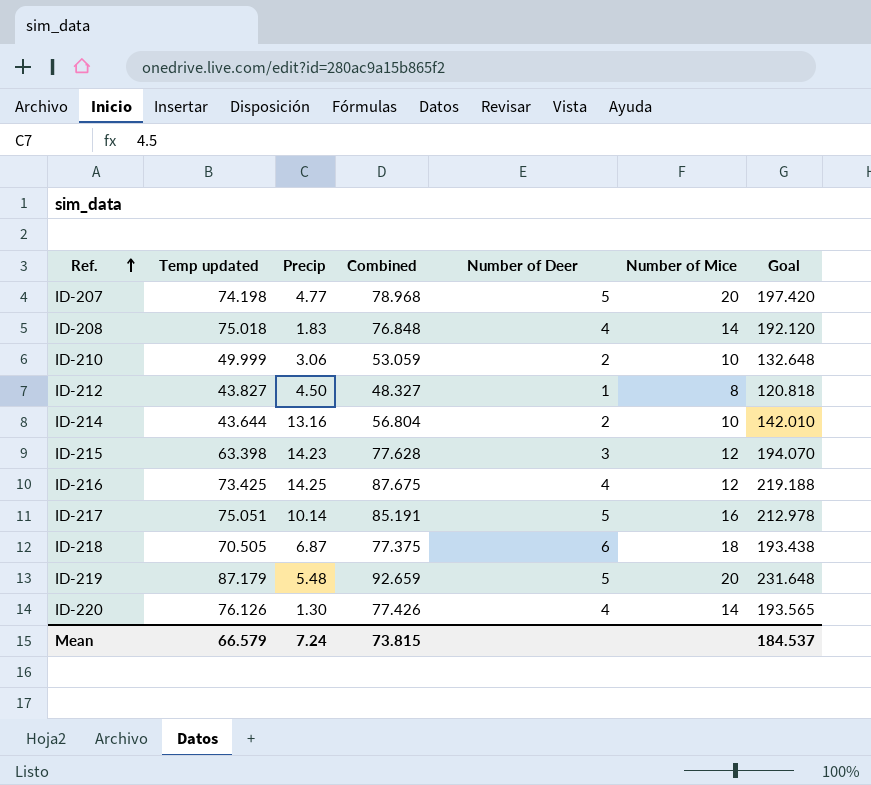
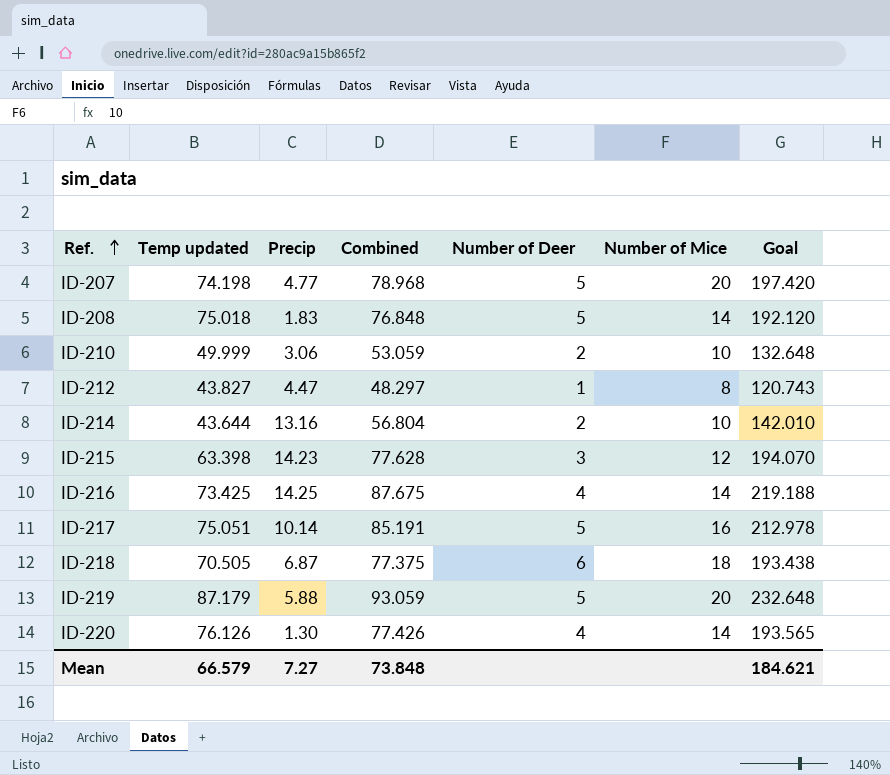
ID-208 | Number of Deer: 4 -> 5
ID-212 | Precip: 4.50 -> 4.47
ID-212 | Combined: 48.327 -> 48.297
ID-212 | Goal: 120.818 -> 120.743
ID-216 | Number of Mice: 12 -> 14
ID-219 | Precip: 5.48 -> 5.88
ID-219 | Combined: 92.659 -> 93.059
ID-219 | Goal: 231.648 -> 232.648
Mean | Precip: 7.24 -> 7.27
Mean | Combined: 73.815 -> 73.848
Mean | Goal: 184.537 -> 184.621

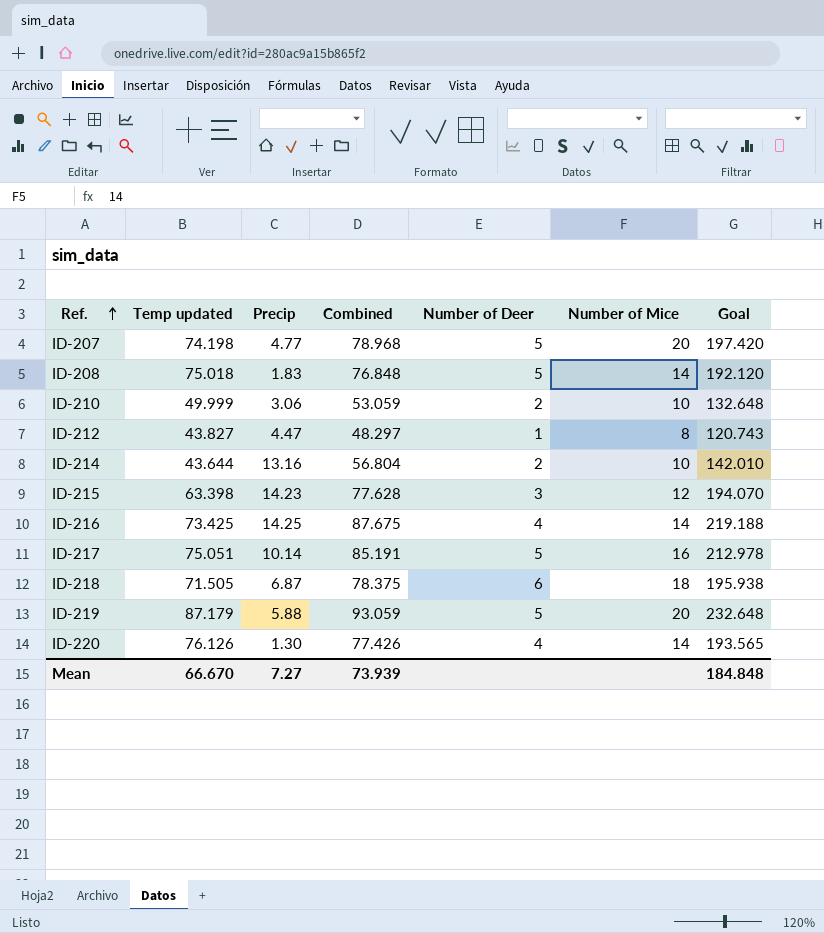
ID-218 | Temp updated: 70.505 -> 71.505
ID-218 | Combined: 77.375 -> 78.375
ID-218 | Goal: 193.438 -> 195.938
Mean | Temp updated: 66.579 -> 66.670
Mean | Combined: 73.848 -> 73.939
Mean | Goal: 184.621 -> 184.848

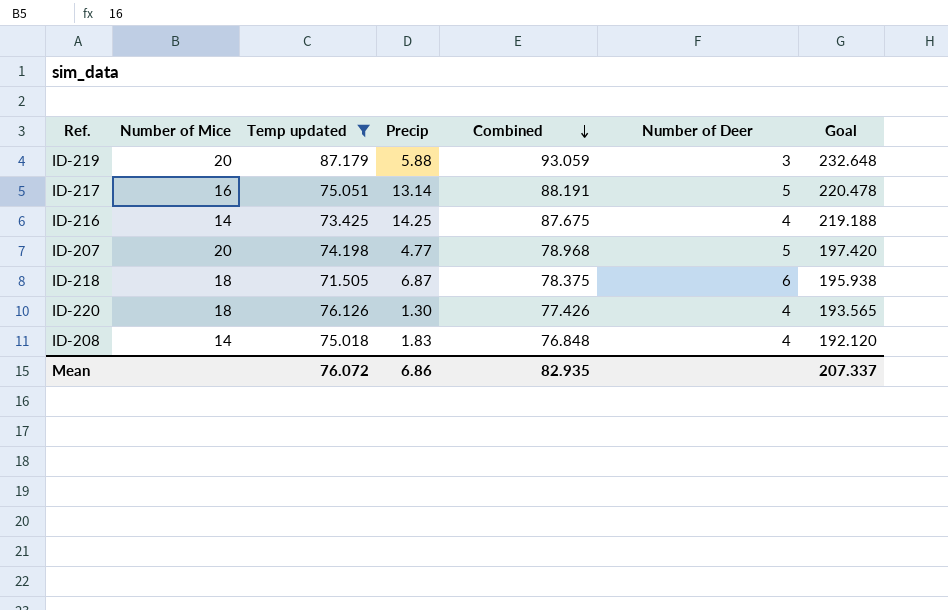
filter: none -> Temp updated >= 71.505
row order: Ref. ascending -> Combined descending
column Number of Mice | position: 6 -> 2
ID-219 | Number of Deer: 5 -> 3
ID-217 | Precip: 10.14 -> 13.14
ID-217 | Combined: 85.191 -> 88.191
ID-217 | Goal: 212.978 -> 220.478
ID-220 | Number of Mice: 14 -> 18
ID-208 | Number of Deer: 5 -> 4
Mean | Temp updated: 66.670 -> 76.072
Mean | Precip: 7.27 -> 6.86
Mean | Combined: 73.939 -> 82.935
Mean | Goal: 184.848 -> 207.337

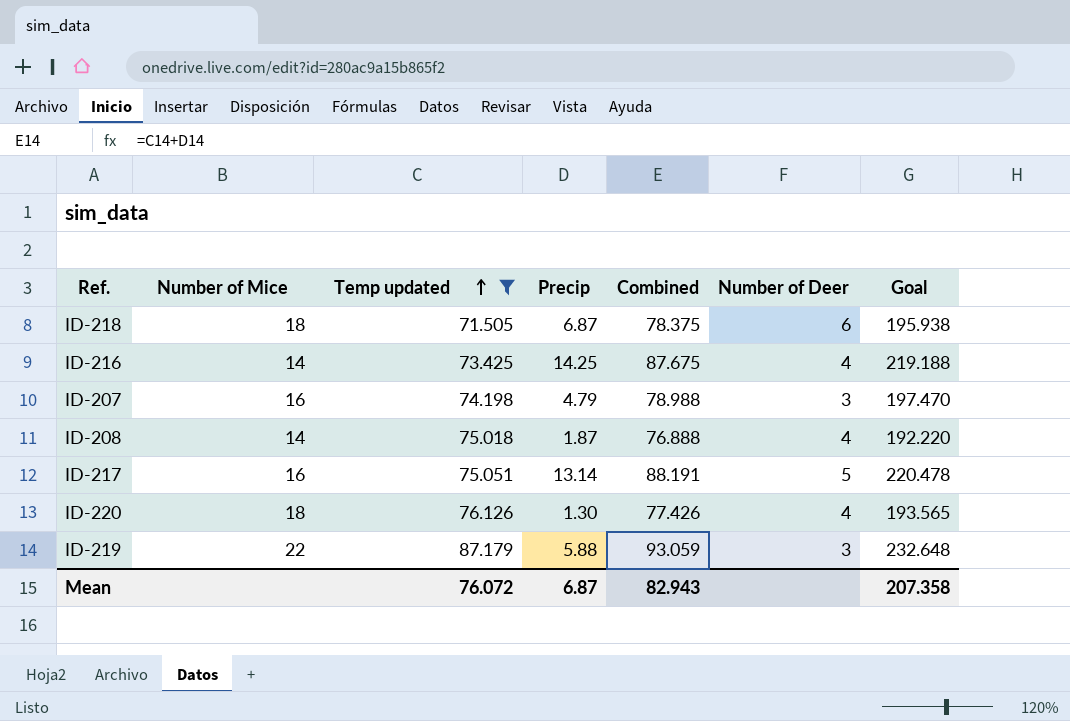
row order: Combined descending -> Temp updated ascending
ID-207 | Number of Mice: 20 -> 16
ID-207 | Precip: 4.77 -> 4.79
ID-207 | Combined: 78.968 -> 78.988
ID-207 | Number of Deer: 5 -> 3
ID-207 | Goal: 197.420 -> 197.470
ID-208 | Precip: 1.83 -> 1.87
ID-208 | Combined: 76.848 -> 76.888
ID-208 | Goal: 192.120 -> 192.220
ID-219 | Number of Mice: 20 -> 22
Mean | Precip: 6.86 -> 6.87
Mean | Combined: 82.935 -> 82.943
Mean | Goal: 207.337 -> 207.358

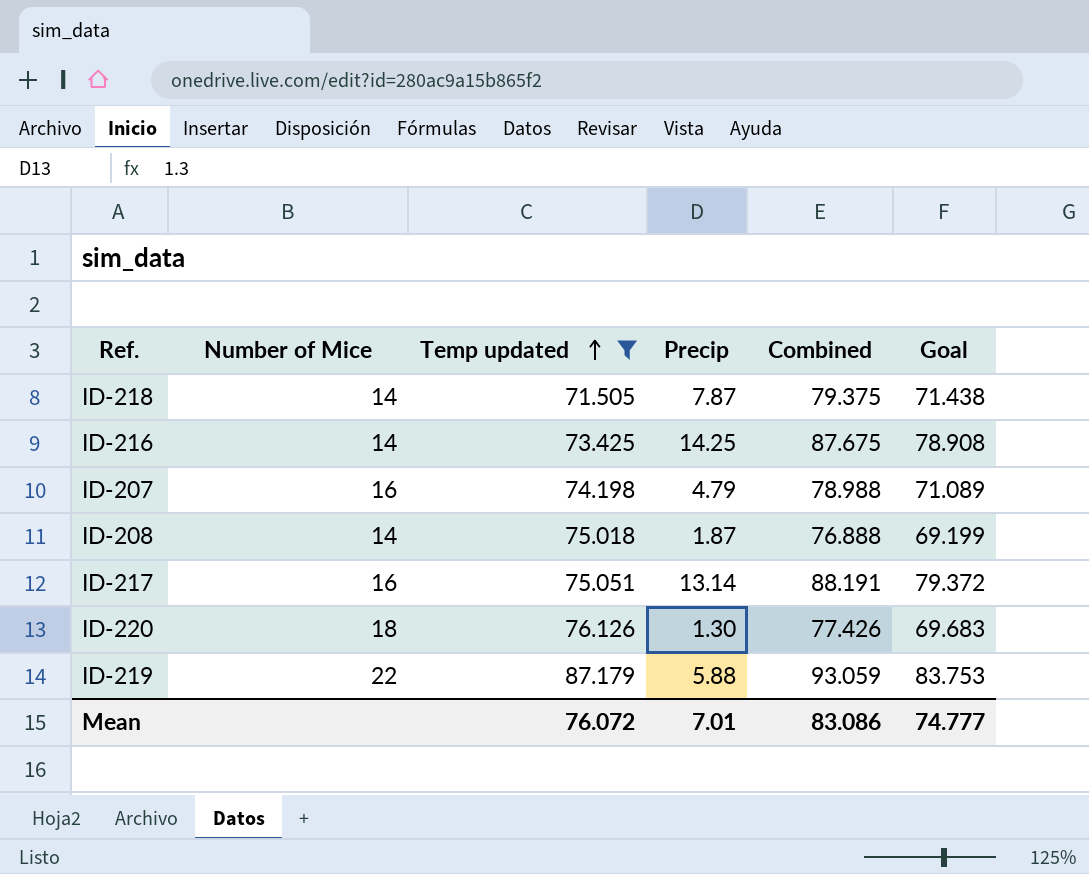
column Number of Deer | position: 6 -> none
column Goal | formula: [Combined] * 2.5 -> [Combined] * 0.9
ID-218 | Number of Mice: 18 -> 14
ID-218 | Precip: 6.87 -> 7.87
ID-218 | Combined: 78.375 -> 79.375
Mean | Precip: 6.87 -> 7.01
Mean | Combined: 82.943 -> 83.086
Mean | Goal: 207.358 -> 74.777

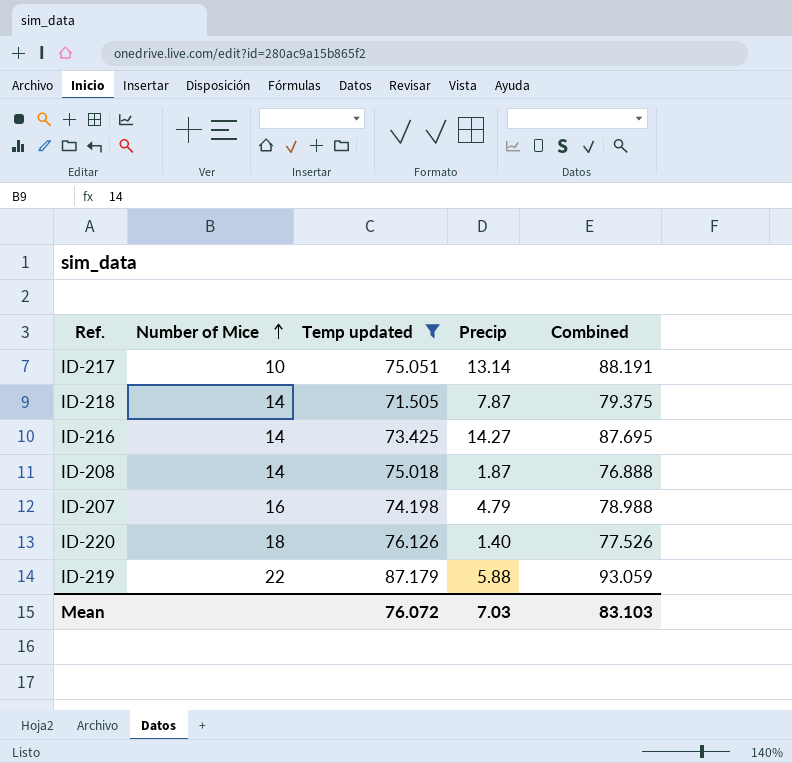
row order: Temp updated ascending -> Number of Mice ascending
column Goal | formula: [Combined] * 0.9 -> none
ID-217 | Number of Mice: 16 -> 10
ID-216 | Precip: 14.25 -> 14.27
ID-216 | Combined: 87.675 -> 87.695
ID-220 | Precip: 1.30 -> 1.40
ID-220 | Combined: 77.426 -> 77.526
Mean | Precip: 7.01 -> 7.03
Mean | Combined: 83.086 -> 83.103

